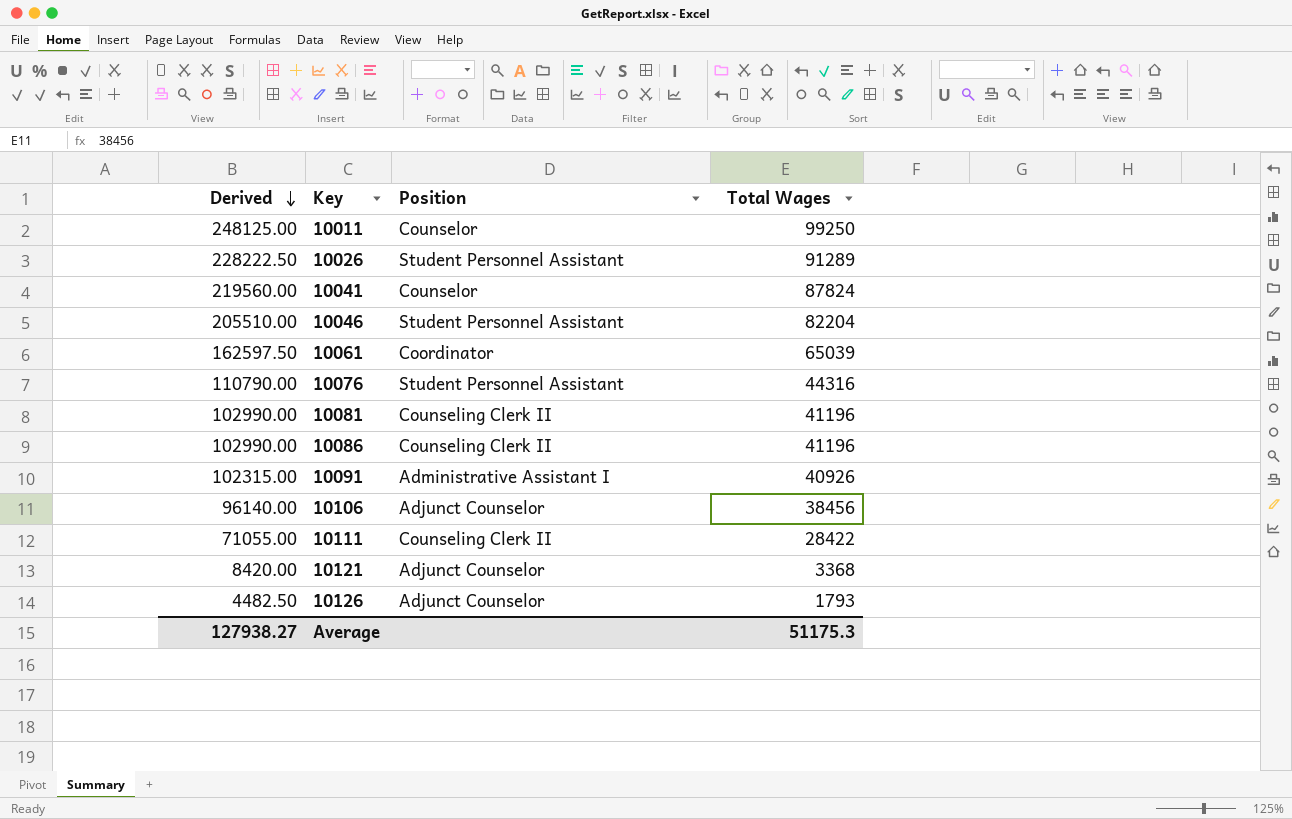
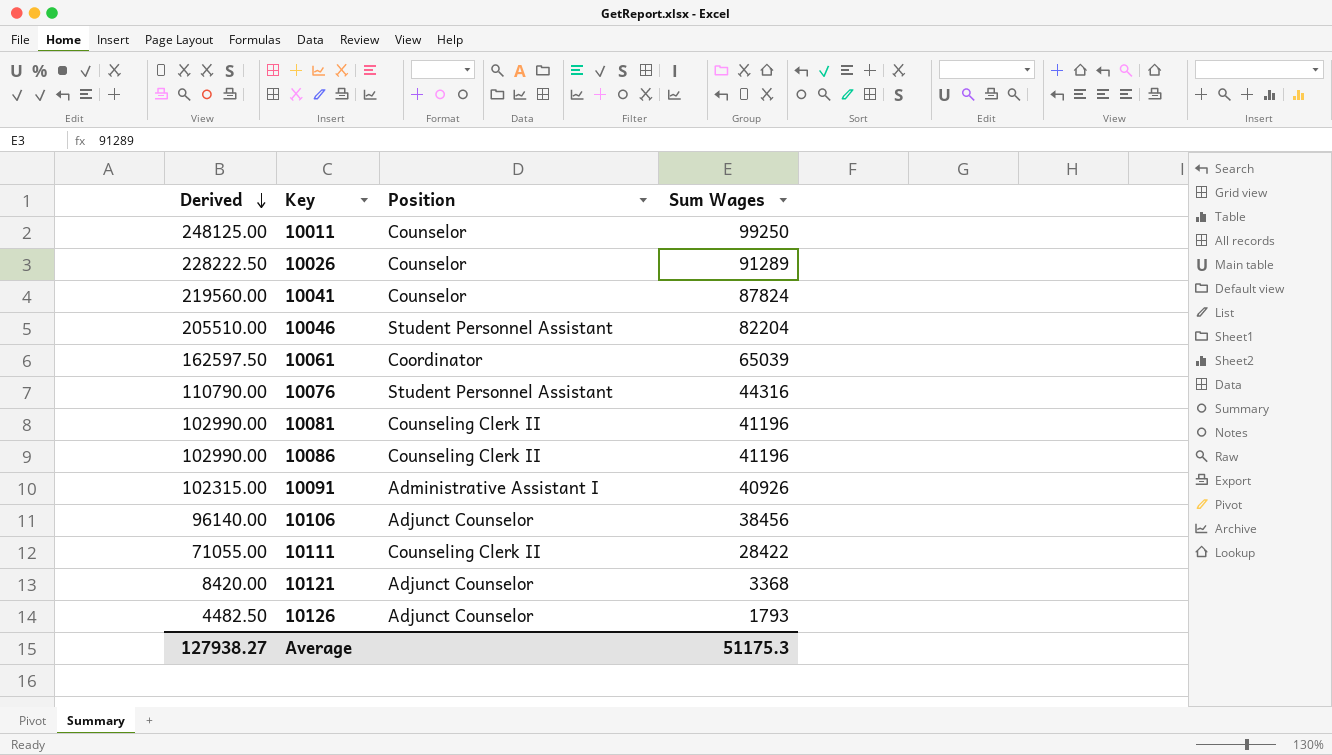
column name: Total Wages -> Sum Wages
10026 | Position: Student Personnel Assistant -> Counselor

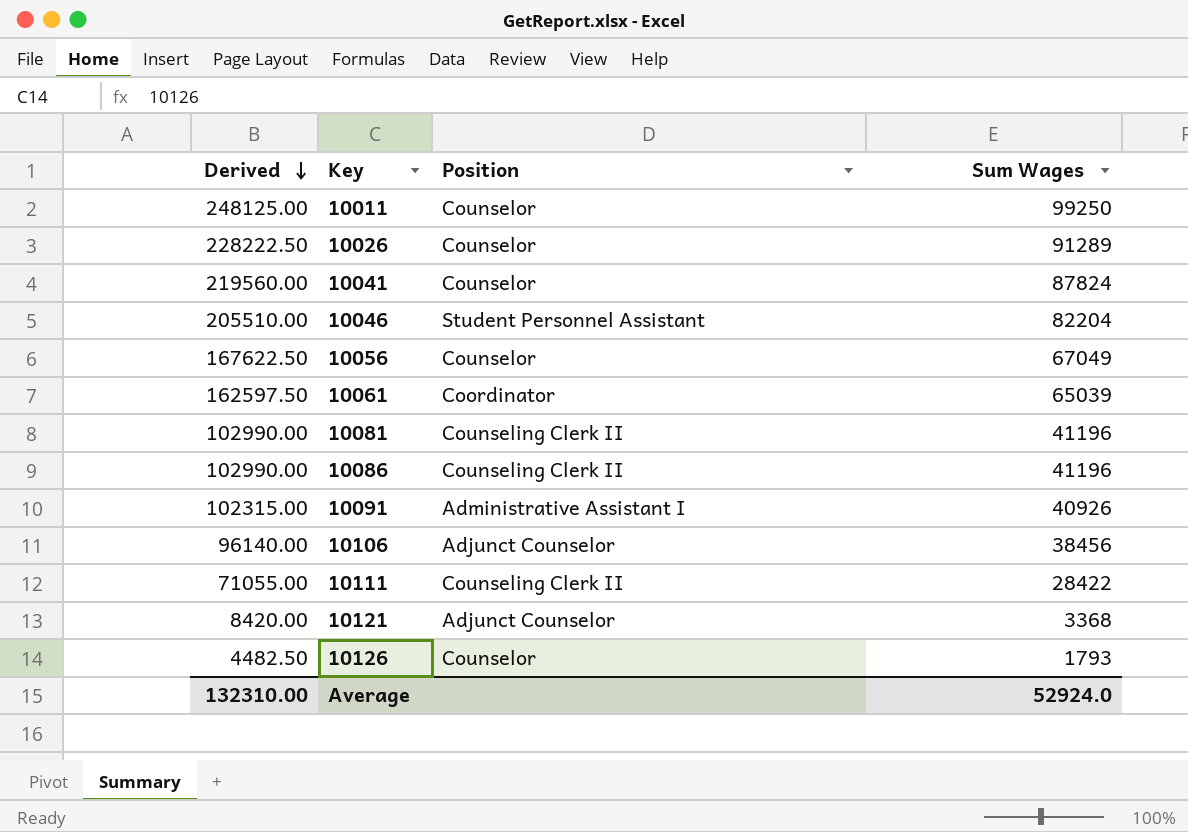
row 10076: 110790.00 | Student Personnel Assistant | 44316 -> none
row 10056: none -> 167622.50 | Counselor | 67049
10126 | Position: Adjunct Counselor -> Counselor
Average | Derived: 127938.27 -> 132310.00
Average | Sum Wages: 51175.3 -> 52924.0

